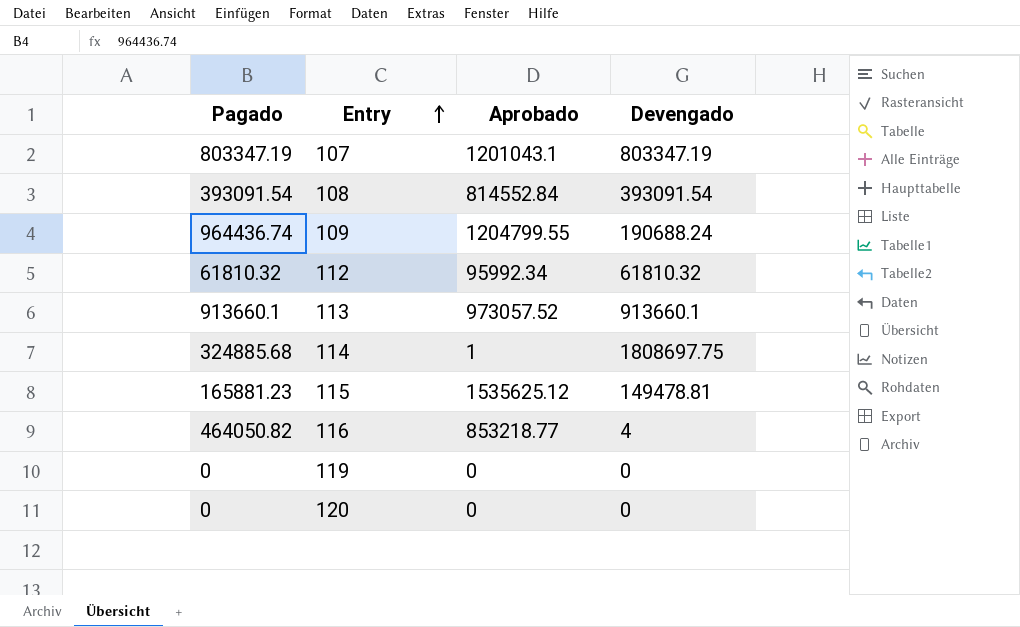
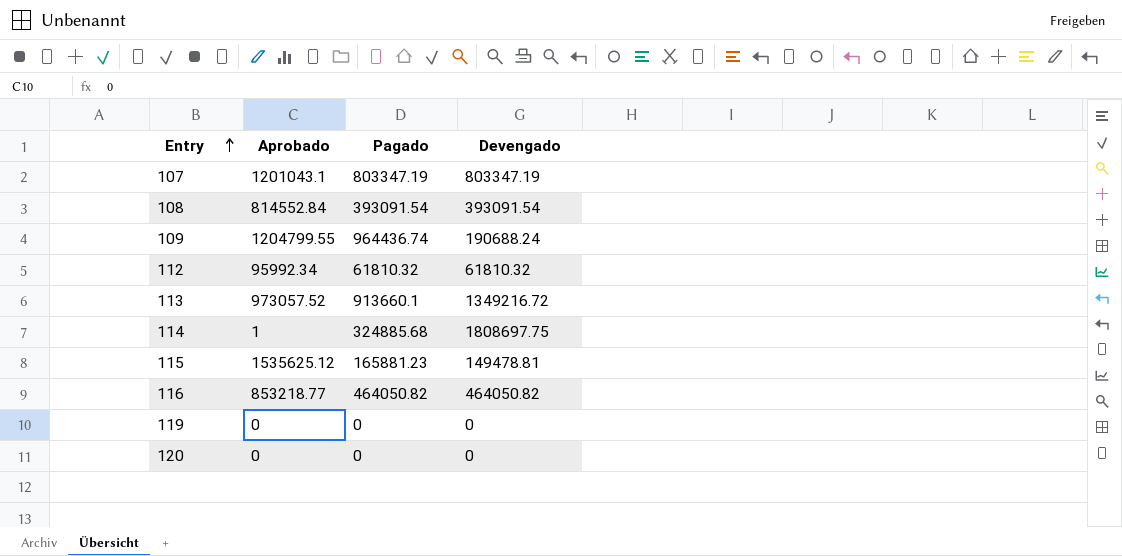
column Pagado | position: 1 -> 3
113 | Devengado: 913660.1 -> 1349216.72
116 | Devengado: 4 -> 464050.82

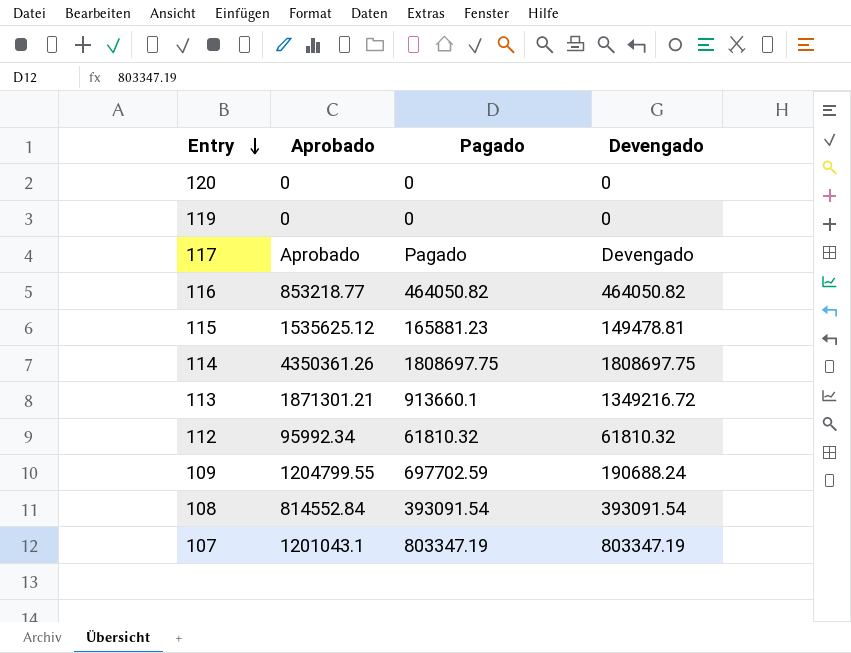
row order: Entry ascending -> Entry descending
row 117: none -> Aprobado | Pagado | Devengado
114 | Aprobado: 1 -> 4350361.26
114 | Pagado: 324885.68 -> 1808697.75
113 | Aprobado: 973057.52 -> 1871301.21
109 | Pagado: 964436.74 -> 697702.59

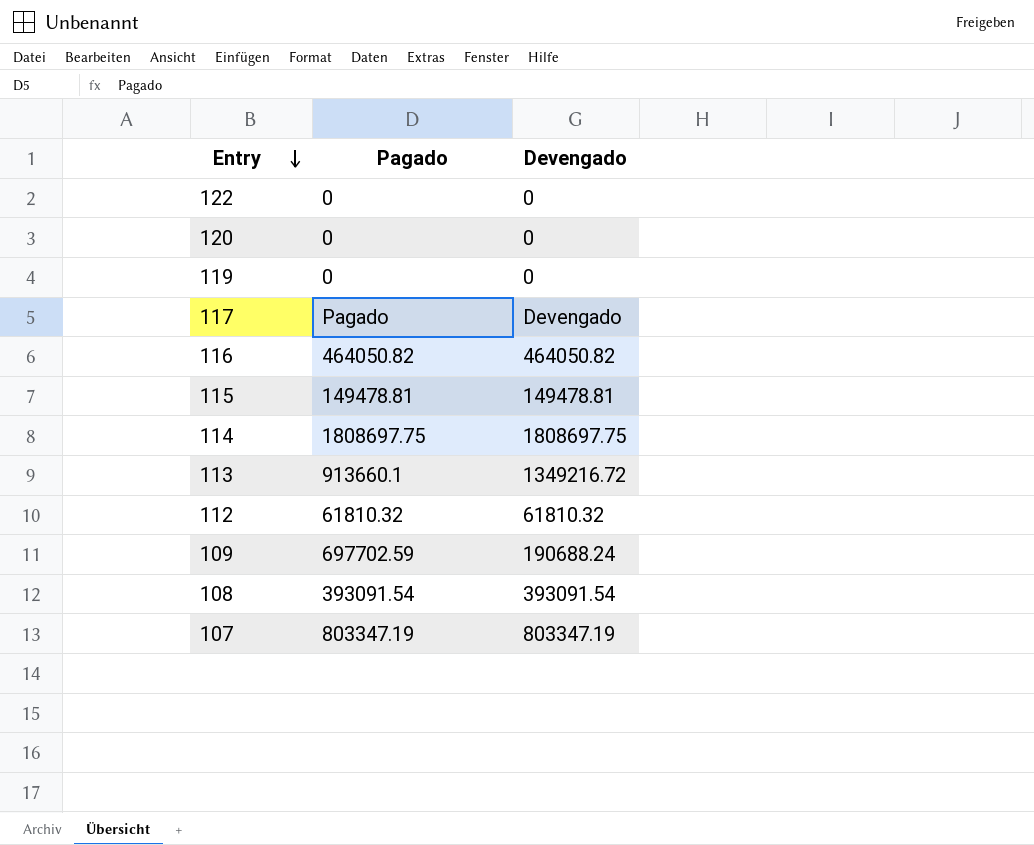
column Aprobado | position: 2 -> none
row 122: none -> 0 | 0
115 | Pagado: 165881.23 -> 149478.81

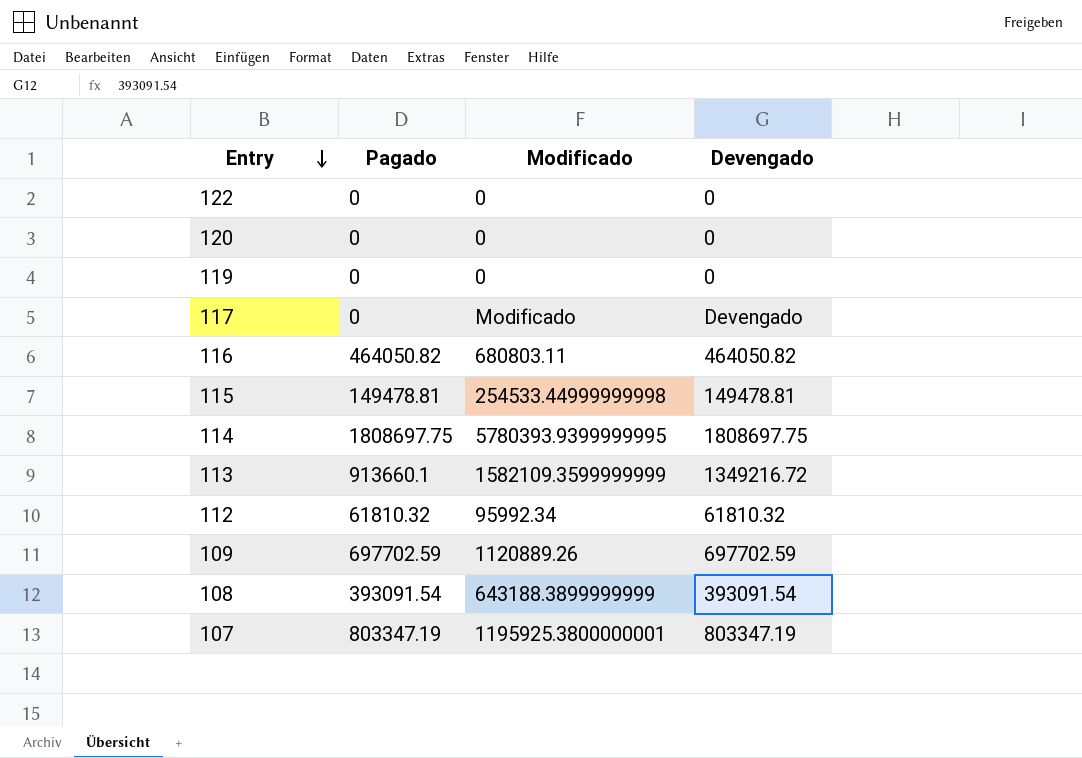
column Modificado | position: none -> 3
117 | Pagado: Pagado -> 0
109 | Devengado: 190688.24 -> 697702.59

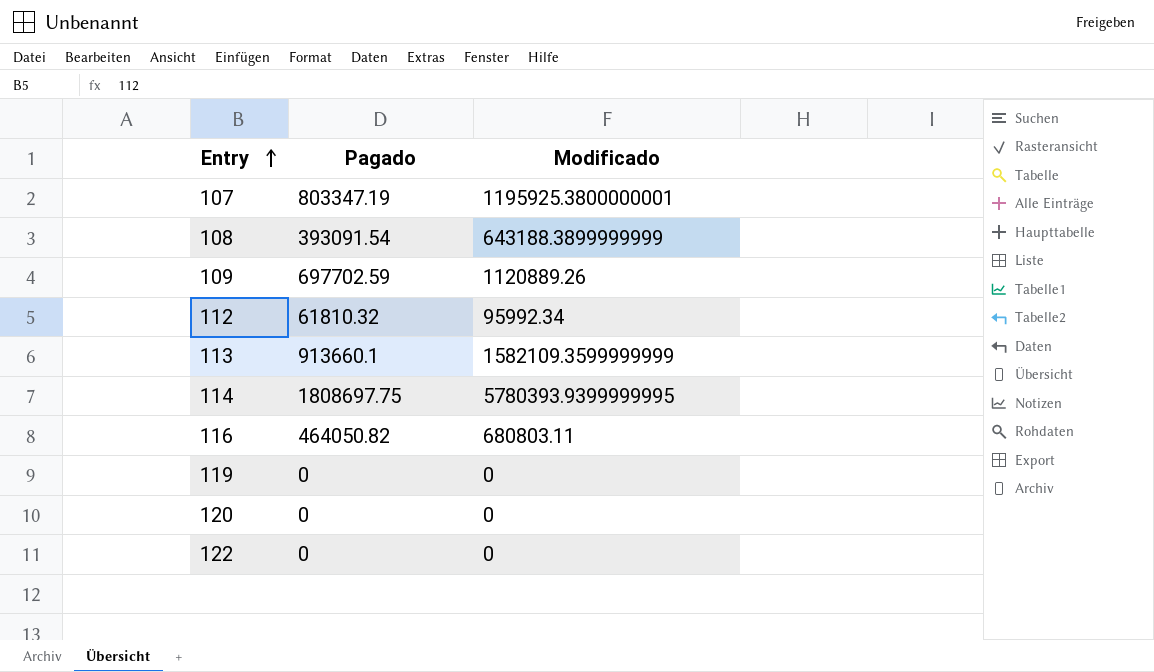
row order: Entry descending -> Entry ascending
column Devengado | position: 4 -> none
row 117: 0 | Modificado | Devengado -> none
row 115: 149478.81 | 254533.44999999998 | 149478.81 -> none

